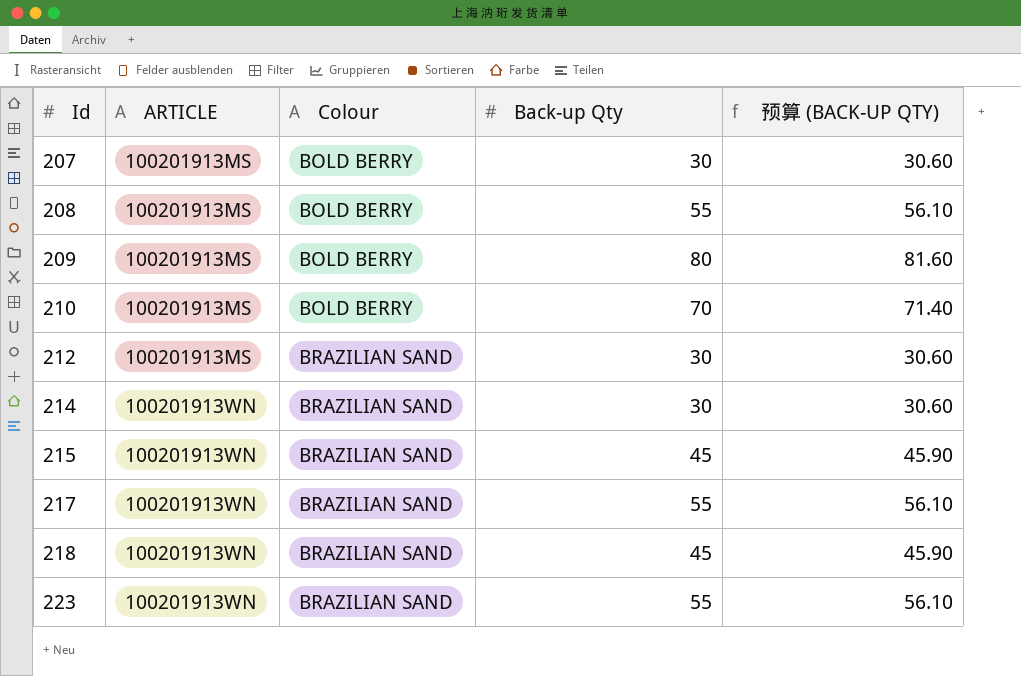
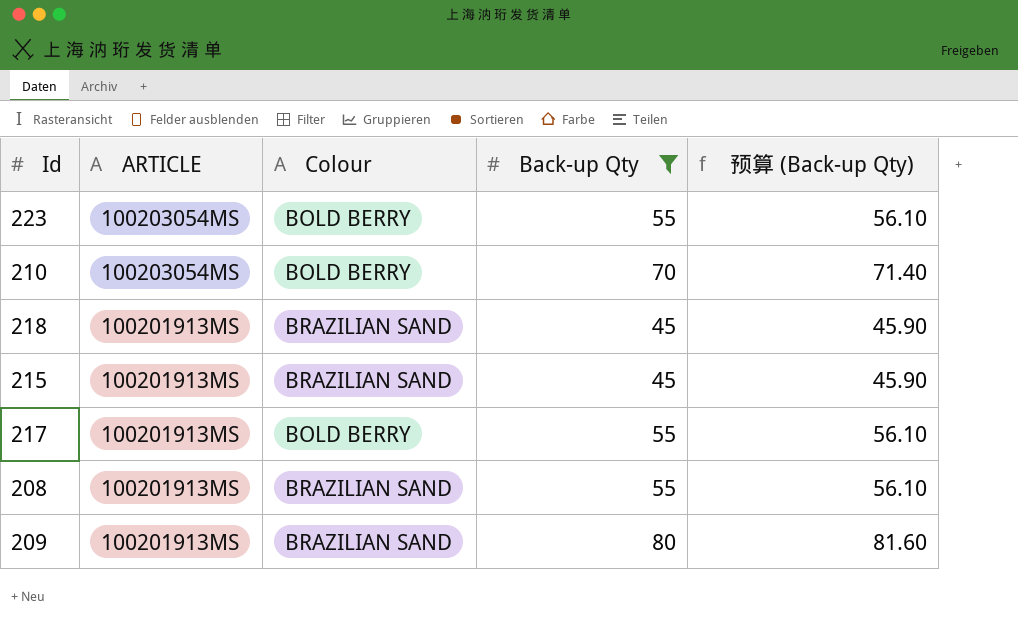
filter: none -> Back-up Qty != 30
row order: Id ascending -> ARTICLE descending
column name: 预算 (BACK-UP QTY) -> 预算 (Back-up Qty)
223 | ARTICLE: 100201913WN -> 100203054MS
223 | Colour: BRAZILIAN SAND -> BOLD BERRY
210 | ARTICLE: 100201913MS -> 100203054MS
218 | ARTICLE: 100201913WN -> 100201913MS
215 | ARTICLE: 100201913WN -> 100201913MS
217 | ARTICLE: 100201913WN -> 100201913MS
217 | Colour: BRAZILIAN SAND -> BOLD BERRY
208 | Colour: BOLD BERRY -> BRAZILIAN SAND
209 | Colour: BOLD BERRY -> BRAZILIAN SAND

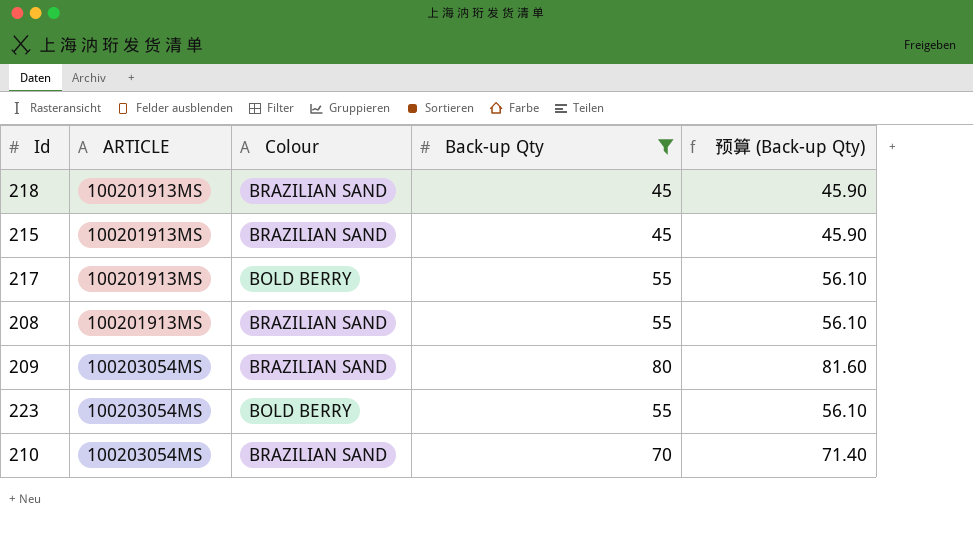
row order: ARTICLE descending -> ARTICLE ascending
209 | ARTICLE: 100201913MS -> 100203054MS
210 | Colour: BOLD BERRY -> BRAZILIAN SAND

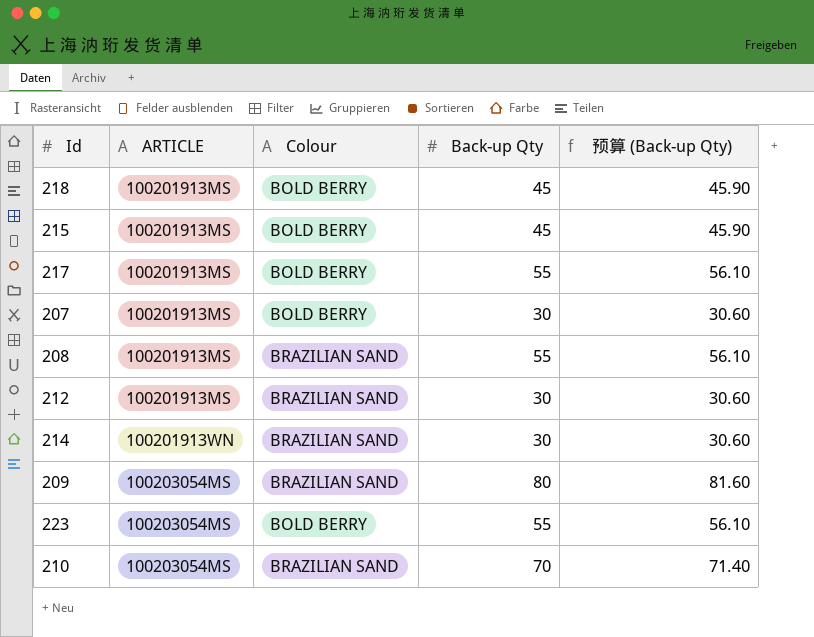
filter: Back-up Qty != 30 -> none
218 | Colour: BRAZILIAN SAND -> BOLD BERRY
215 | Colour: BRAZILIAN SAND -> BOLD BERRY

